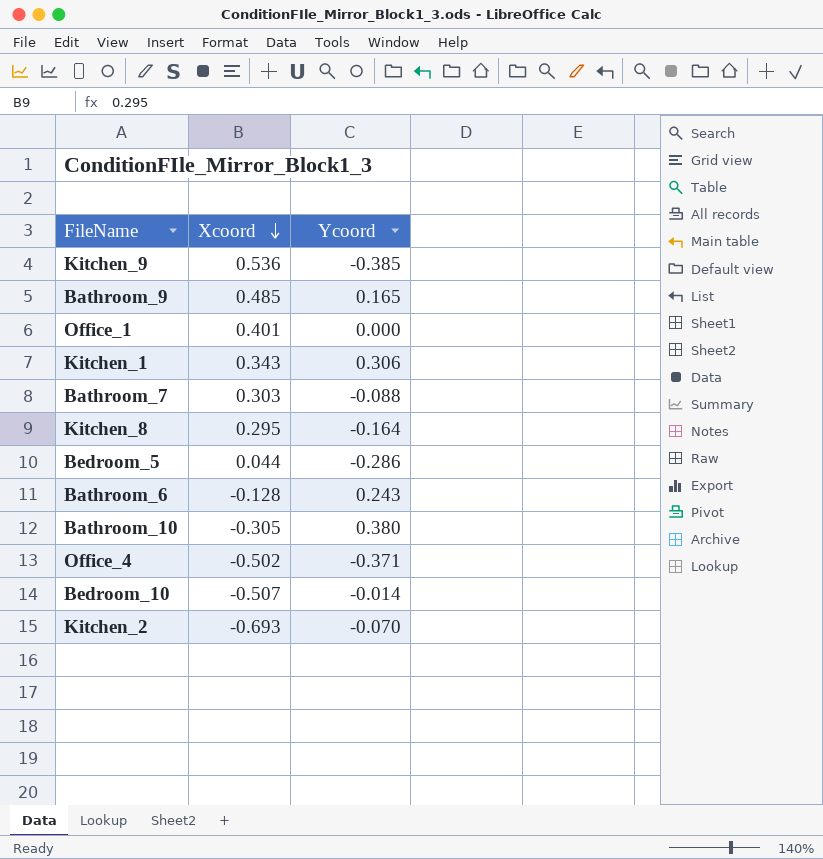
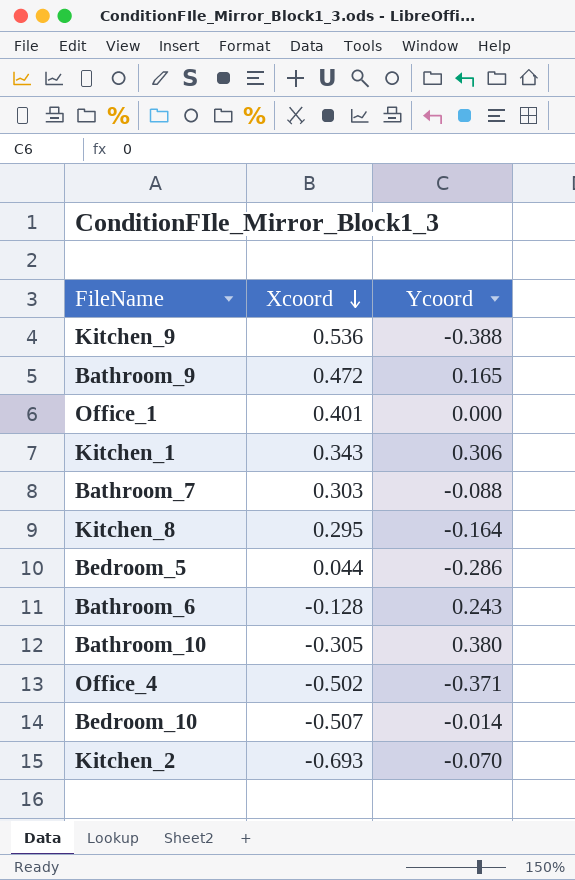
Kitchen_9 | Ycoord: -0.385 -> -0.388
Bathroom_9 | Xcoord: 0.485 -> 0.472

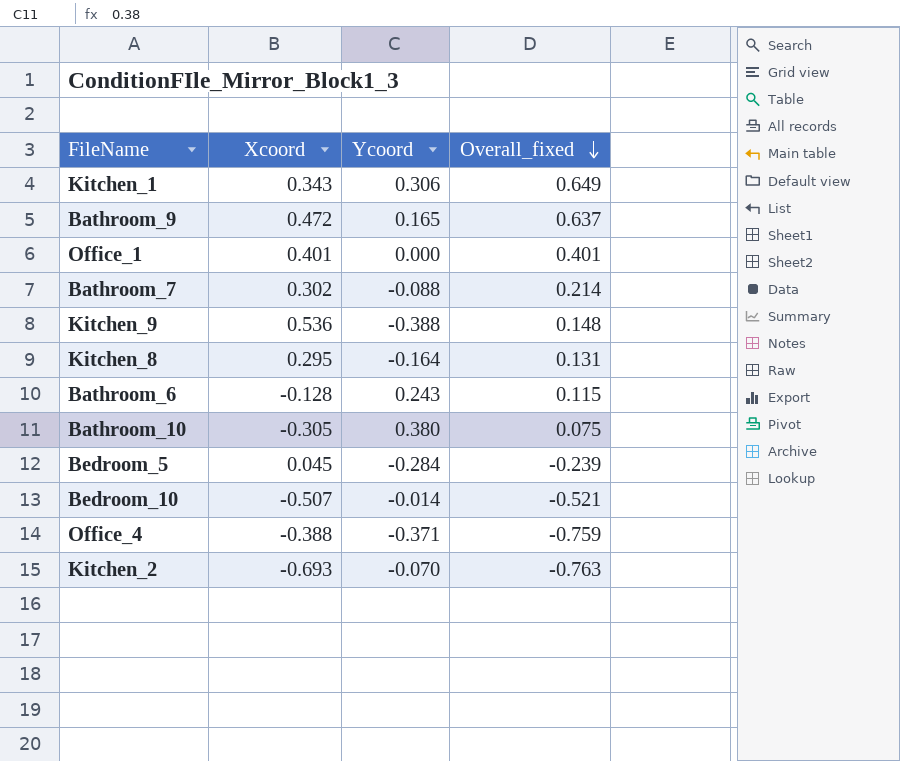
row order: Xcoord descending -> Overall_fixed descending
column Overall_fixed | formula: none -> [Xcoord] + [Ycoord]
Bathroom_7 | Xcoord: 0.303 -> 0.302
Bedroom_5 | Xcoord: 0.044 -> 0.045
Bedroom_5 | Ycoord: -0.286 -> -0.284
Office_4 | Xcoord: -0.502 -> -0.388

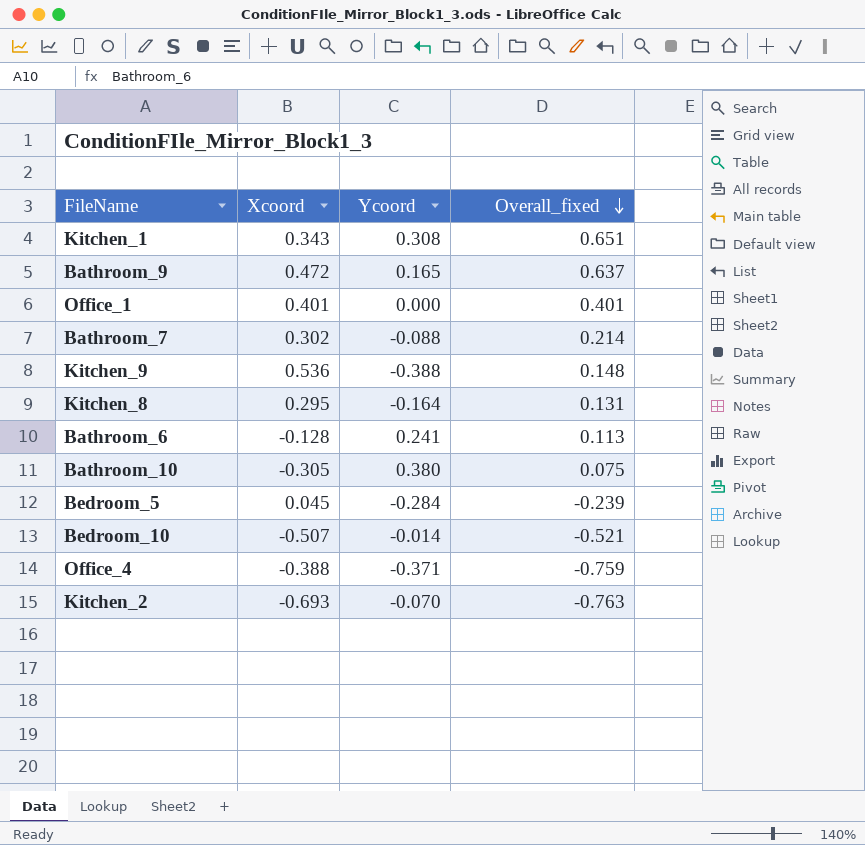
Kitchen_1 | Ycoord: 0.306 -> 0.308
Kitchen_1 | Overall_fixed: 0.649 -> 0.651
Bathroom_6 | Ycoord: 0.243 -> 0.241
Bathroom_6 | Overall_fixed: 0.115 -> 0.113

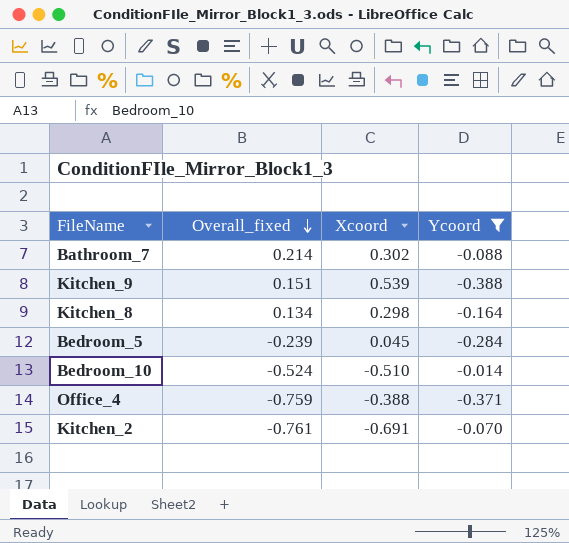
filter: none -> Ycoord <= -0.014
column Overall_fixed | position: 4 -> 2
Kitchen_9 | Overall_fixed: 0.148 -> 0.151
Kitchen_9 | Xcoord: 0.536 -> 0.539
Kitchen_8 | Overall_fixed: 0.131 -> 0.134
Kitchen_8 | Xcoord: 0.295 -> 0.298
Bedroom_10 | Overall_fixed: -0.521 -> -0.524
Bedroom_10 | Xcoord: -0.507 -> -0.510
Kitchen_2 | Overall_fixed: -0.763 -> -0.761
Kitchen_2 | Xcoord: -0.693 -> -0.691

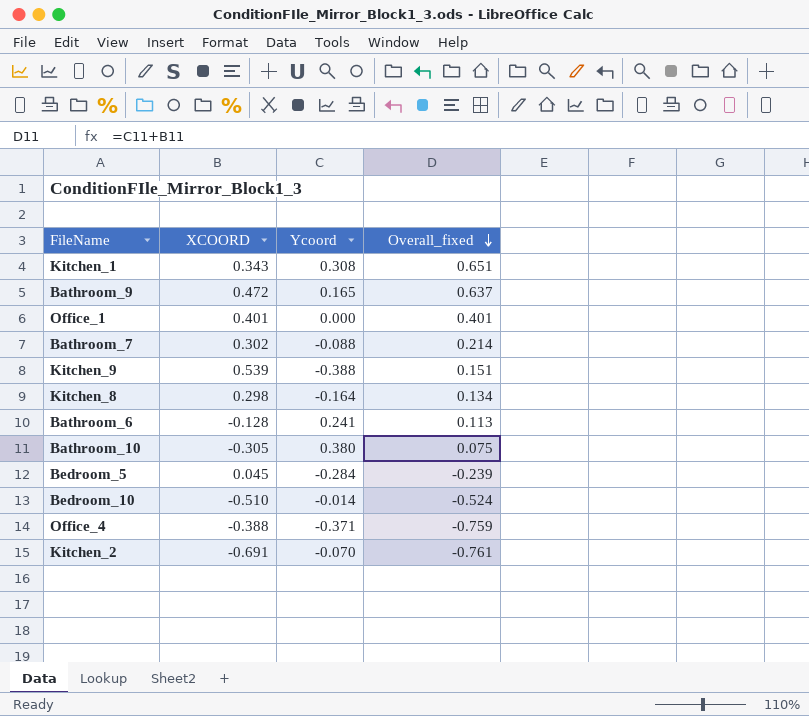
filter: Ycoord <= -0.014 -> none
column name: Xcoord -> XCOORD
column Overall_fixed | position: 2 -> 4

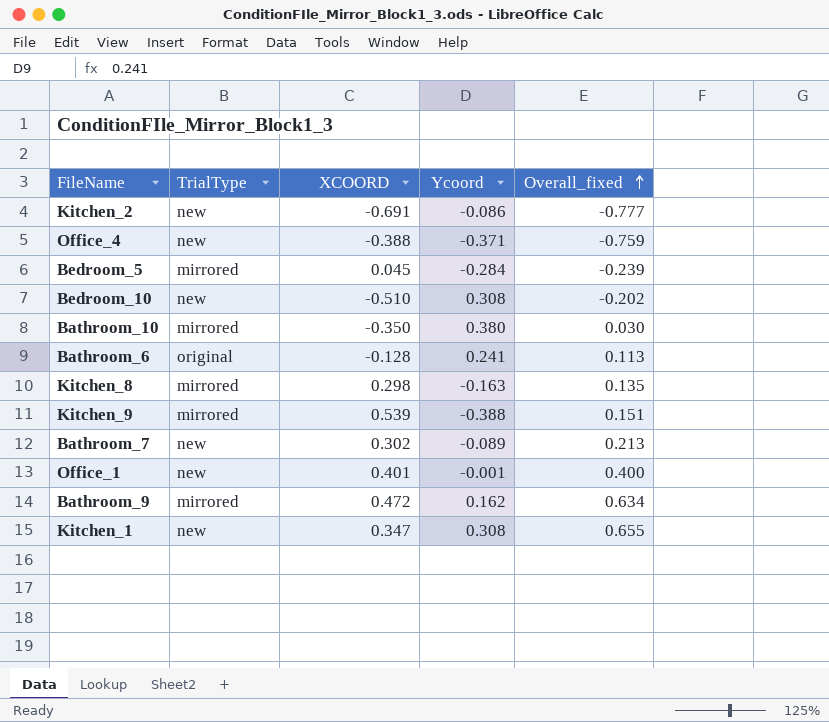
row order: Overall_fixed descending -> Overall_fixed ascending
column TrialType | position: none -> 2
Kitchen_2 | Ycoord: -0.070 -> -0.086
Kitchen_2 | Overall_fixed: -0.761 -> -0.777
Bedroom_10 | Ycoord: -0.014 -> 0.308
Bedroom_10 | Overall_fixed: -0.524 -> -0.202
Bathroom_10 | XCOORD: -0.305 -> -0.350
Bathroom_10 | Overall_fixed: 0.075 -> 0.030
Kitchen_8 | Ycoord: -0.164 -> -0.163
Kitchen_8 | Overall_fixed: 0.134 -> 0.135
Bathroom_7 | Ycoord: -0.088 -> -0.089
Bathroom_7 | Overall_fixed: 0.214 -> 0.213
Office_1 | Ycoord: 0.000 -> -0.001
Office_1 | Overall_fixed: 0.401 -> 0.400
Bathroom_9 | Ycoord: 0.165 -> 0.162
Bathroom_9 | Overall_fixed: 0.637 -> 0.634
Kitchen_1 | XCOORD: 0.343 -> 0.347
Kitchen_1 | Overall_fixed: 0.651 -> 0.655

